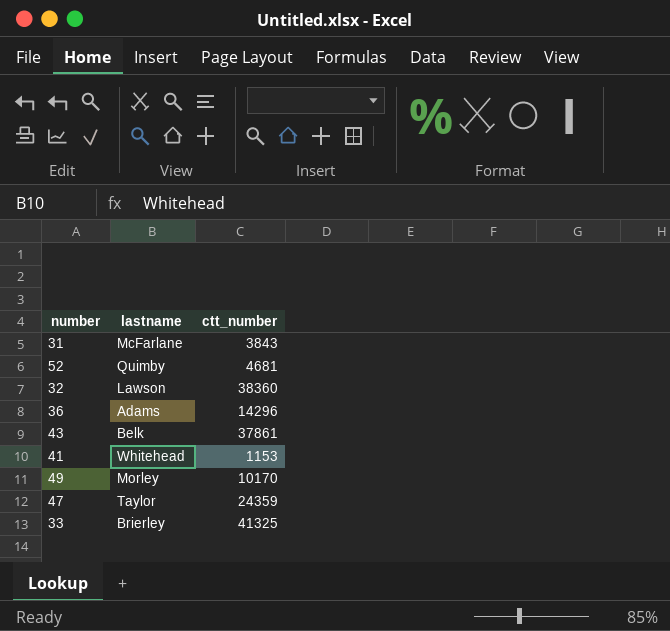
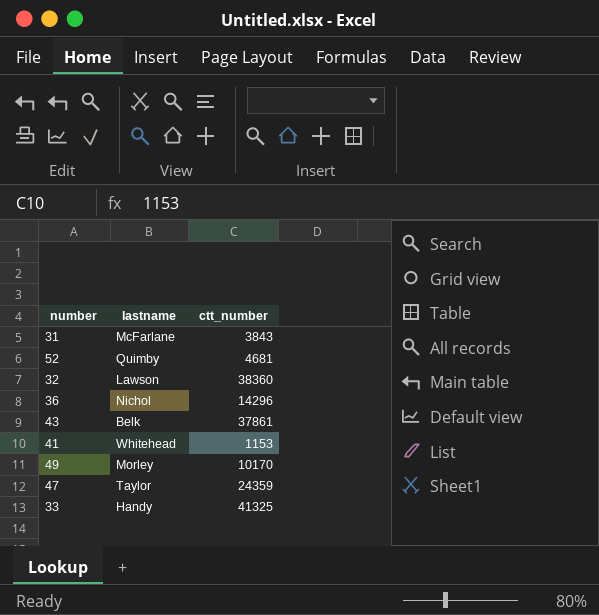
36 | lastname: Adams -> Nichol
33 | lastname: Brierley -> Handy

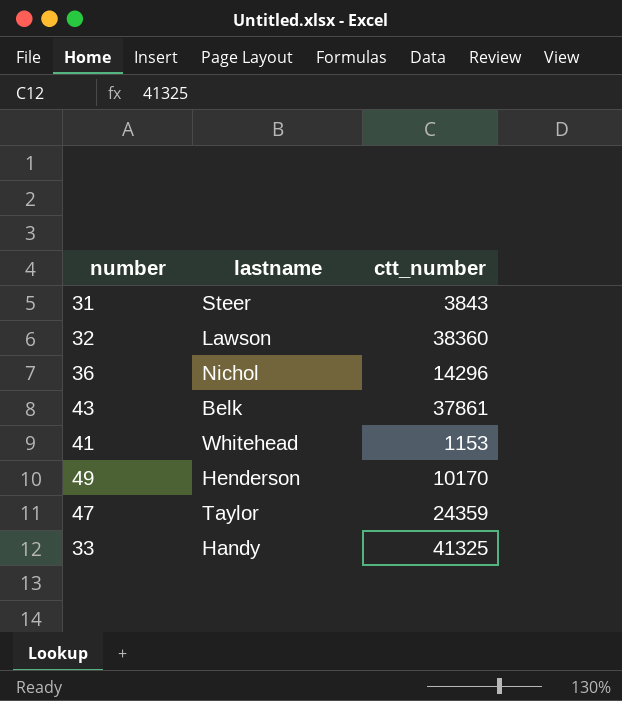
row 52: Quimby | 4681 -> none
31 | lastname: McFarlane -> Steer
49 | lastname: Morley -> Henderson

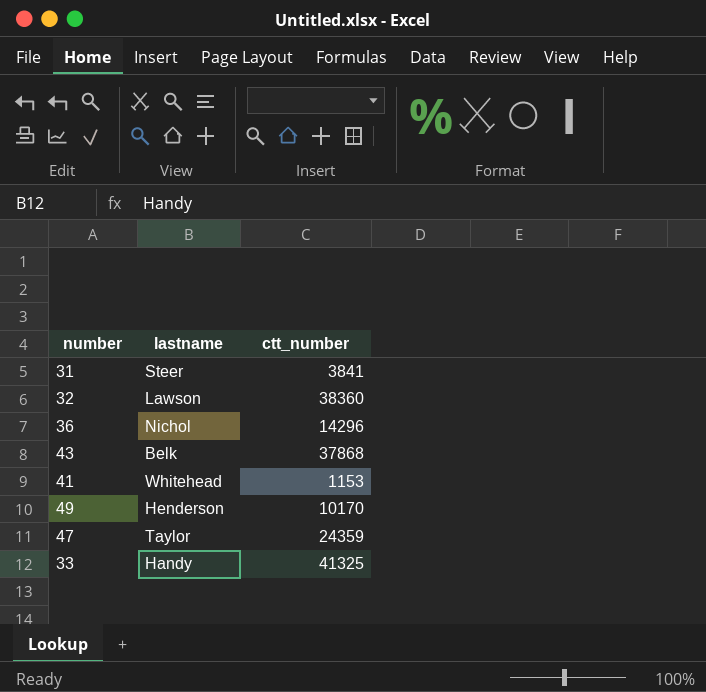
31 | ctt_number: 3843 -> 3841
43 | ctt_number: 37861 -> 37868

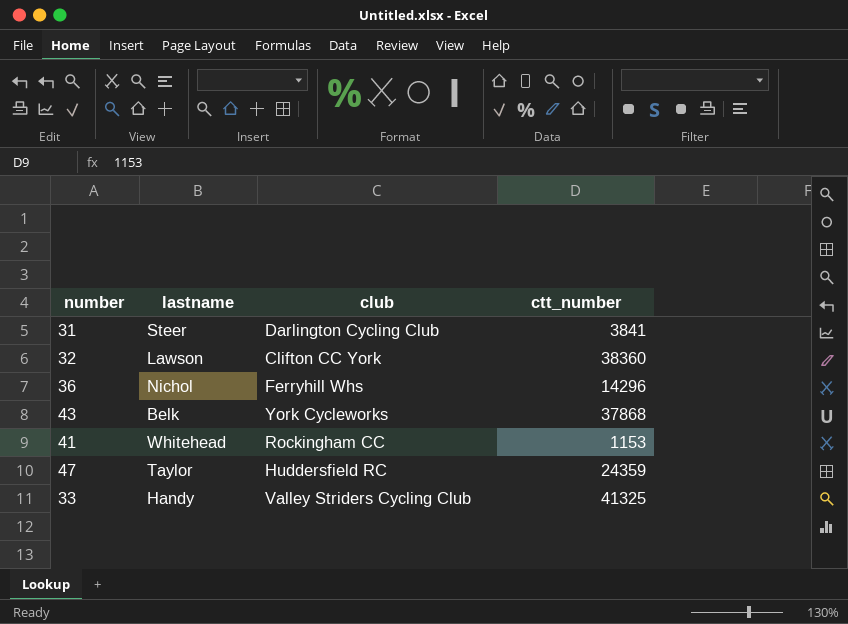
column club | position: none -> 3
row 49: Henderson | 10170 -> none

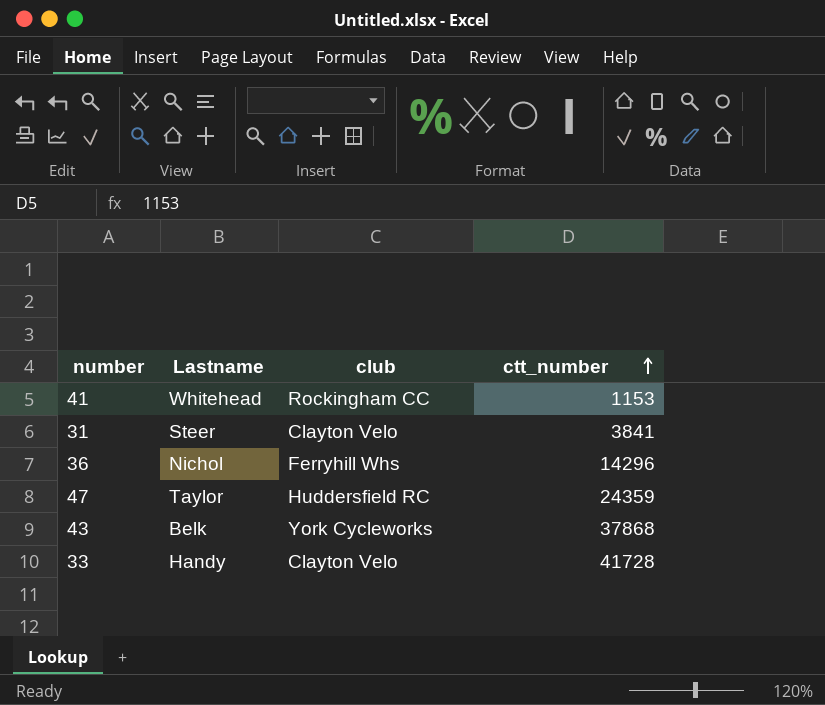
row order: none -> ctt_number ascending
column name: lastname -> Lastname
row 32: Lawson | Clifton CC York | 38360 -> none
31 | club: Darlington Cycling Club -> Clayton Velo
33 | club: Valley Striders Cycling Club -> Clayton Velo
33 | ctt_number: 41325 -> 41728

